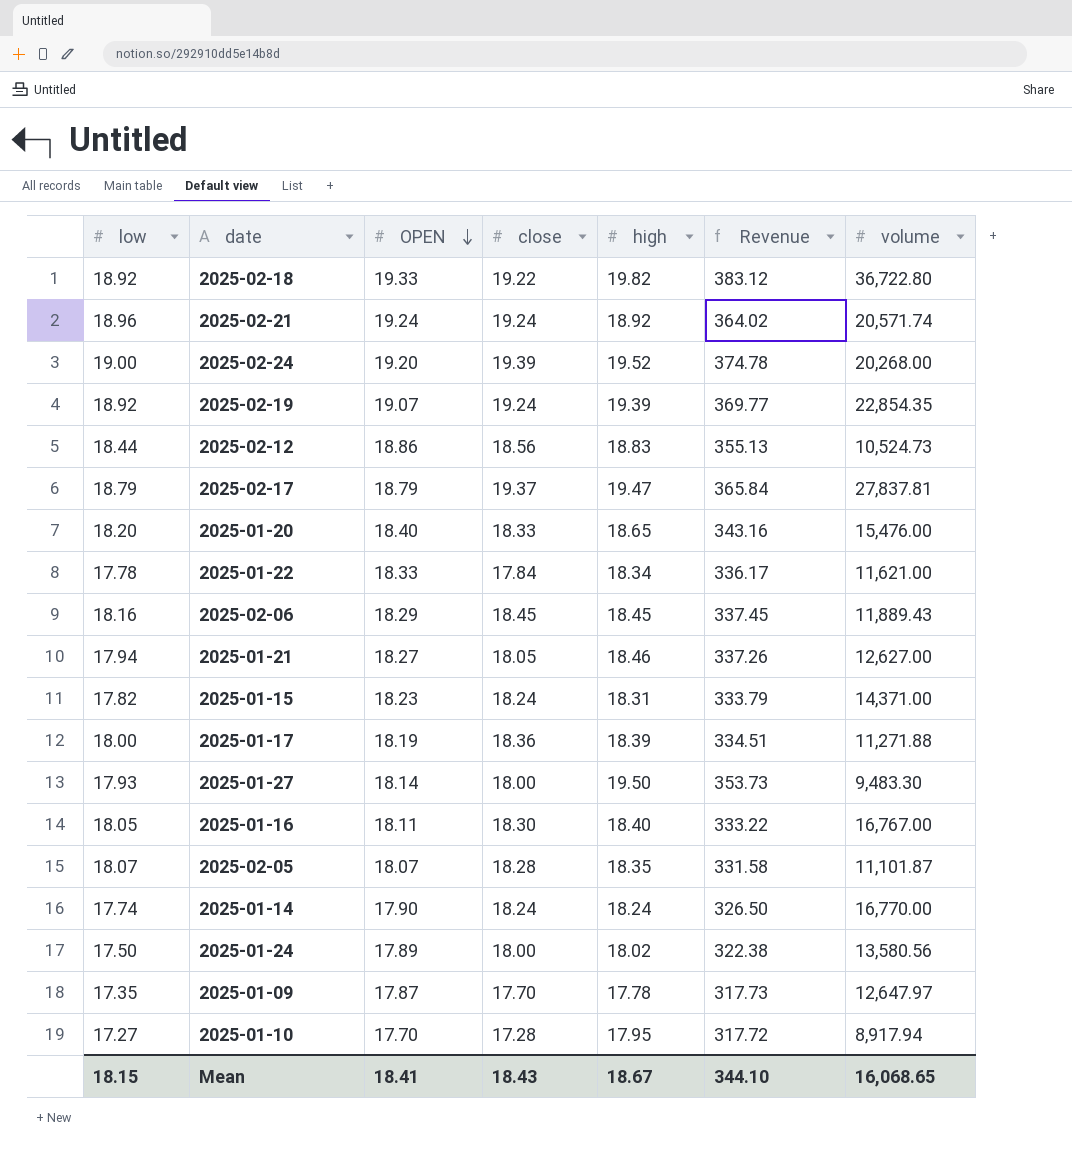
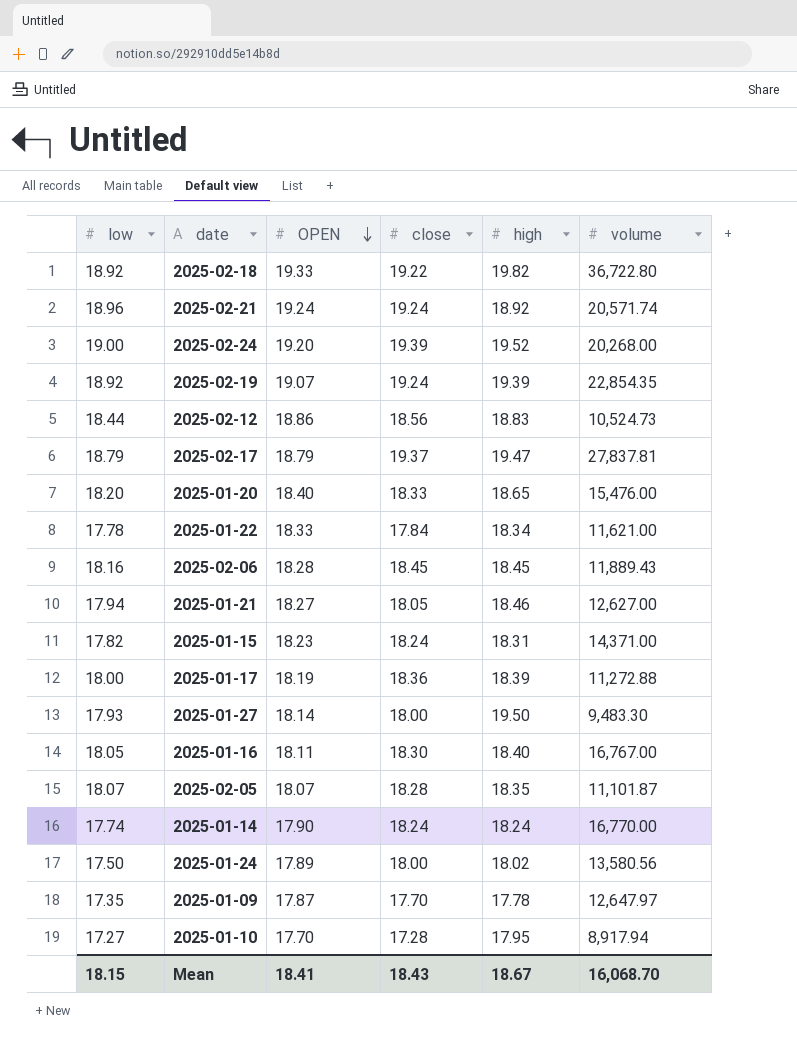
column Revenue | formula: [OPEN] * [high] -> none
2025-02-06 | OPEN: 18.29 -> 18.28
2025-01-17 | volume: 11,271.88 -> 11,272.88
Mean | volume: 16,068.65 -> 16,068.70

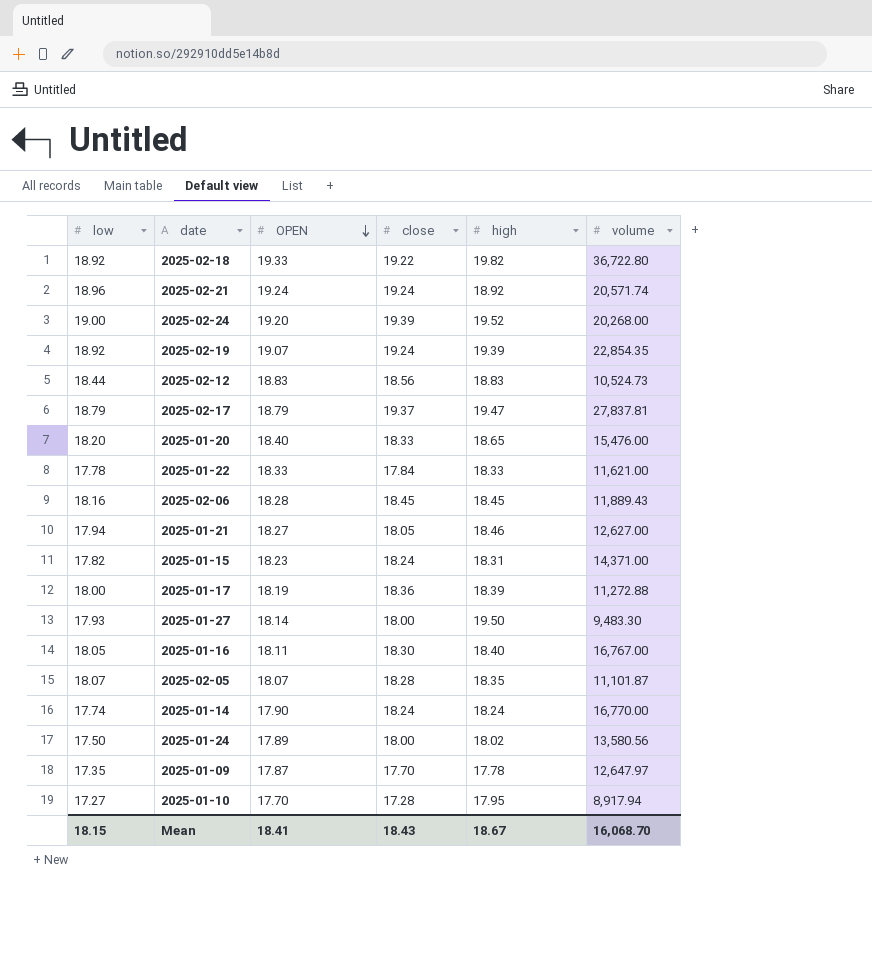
2025-02-12 | OPEN: 18.86 -> 18.83
2025-01-22 | high: 18.34 -> 18.33

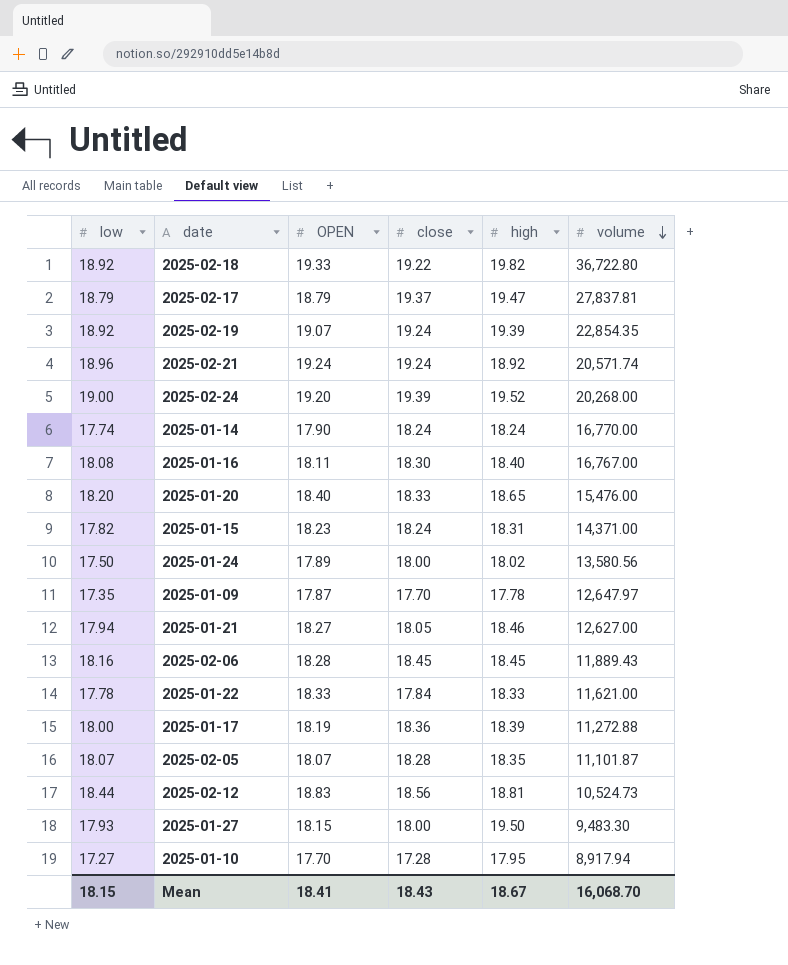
row order: OPEN descending -> volume descending
2025-01-16 | low: 18.05 -> 18.08
2025-02-12 | high: 18.83 -> 18.81
2025-01-27 | OPEN: 18.14 -> 18.15

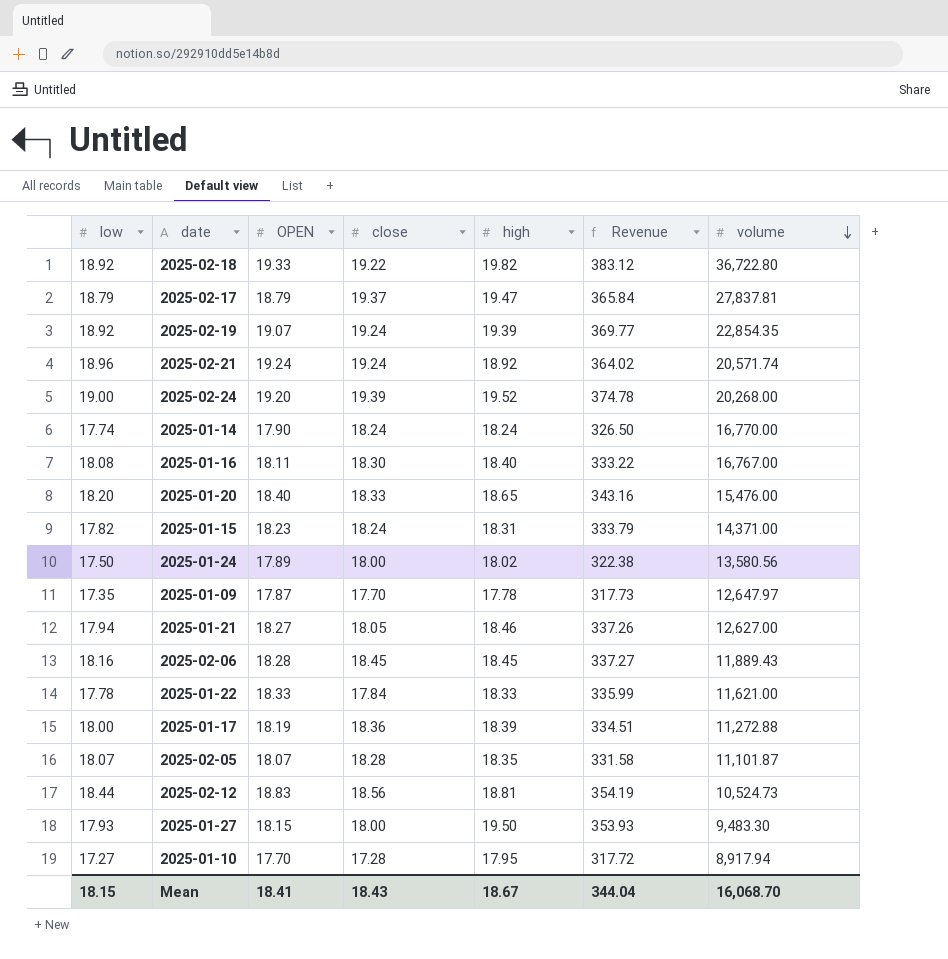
column Revenue | formula: none -> [OPEN] * [high]

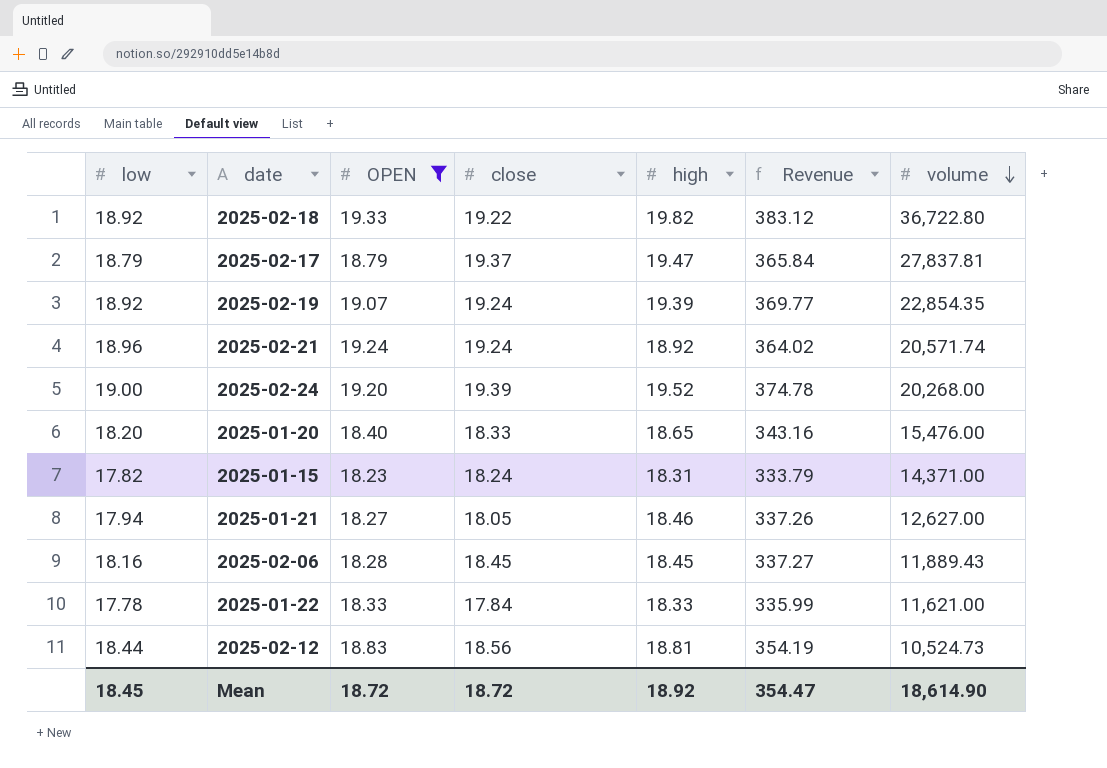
filter: none -> OPEN >= 18.23
Mean | low: 18.15 -> 18.45
Mean | OPEN: 18.41 -> 18.72
Mean | close: 18.43 -> 18.72
Mean | high: 18.67 -> 18.92
Mean | Revenue: 344.04 -> 354.47
Mean | volume: 16,068.70 -> 18,614.90

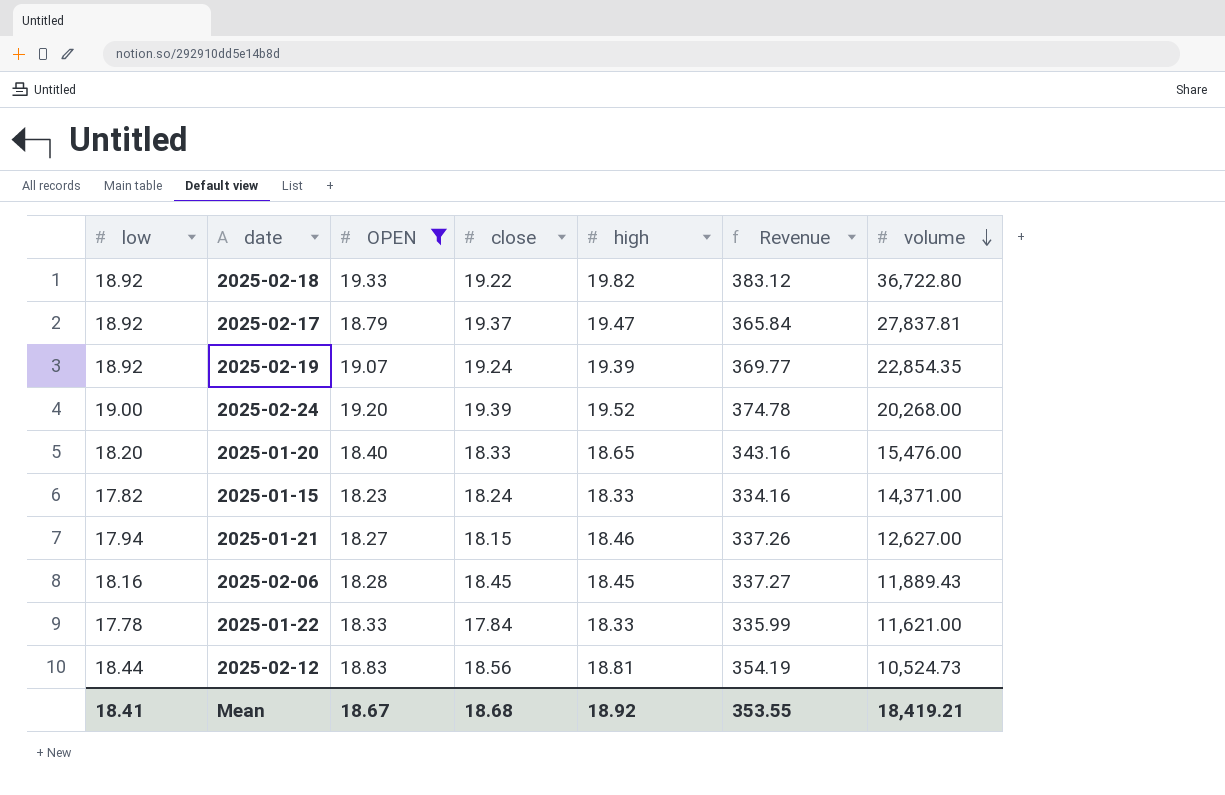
row 2025-02-21: 18.96 | 19.24 | 19.24 | 18.92 | 364.02 | 20,571.74 -> none
2025-02-17 | low: 18.79 -> 18.92
2025-01-15 | high: 18.31 -> 18.33
2025-01-15 | Revenue: 333.79 -> 334.16
2025-01-21 | close: 18.05 -> 18.15
Mean | low: 18.45 -> 18.41
Mean | OPEN: 18.72 -> 18.67
Mean | close: 18.72 -> 18.68
Mean | Revenue: 354.47 -> 353.55
Mean | volume: 18,614.90 -> 18,419.21

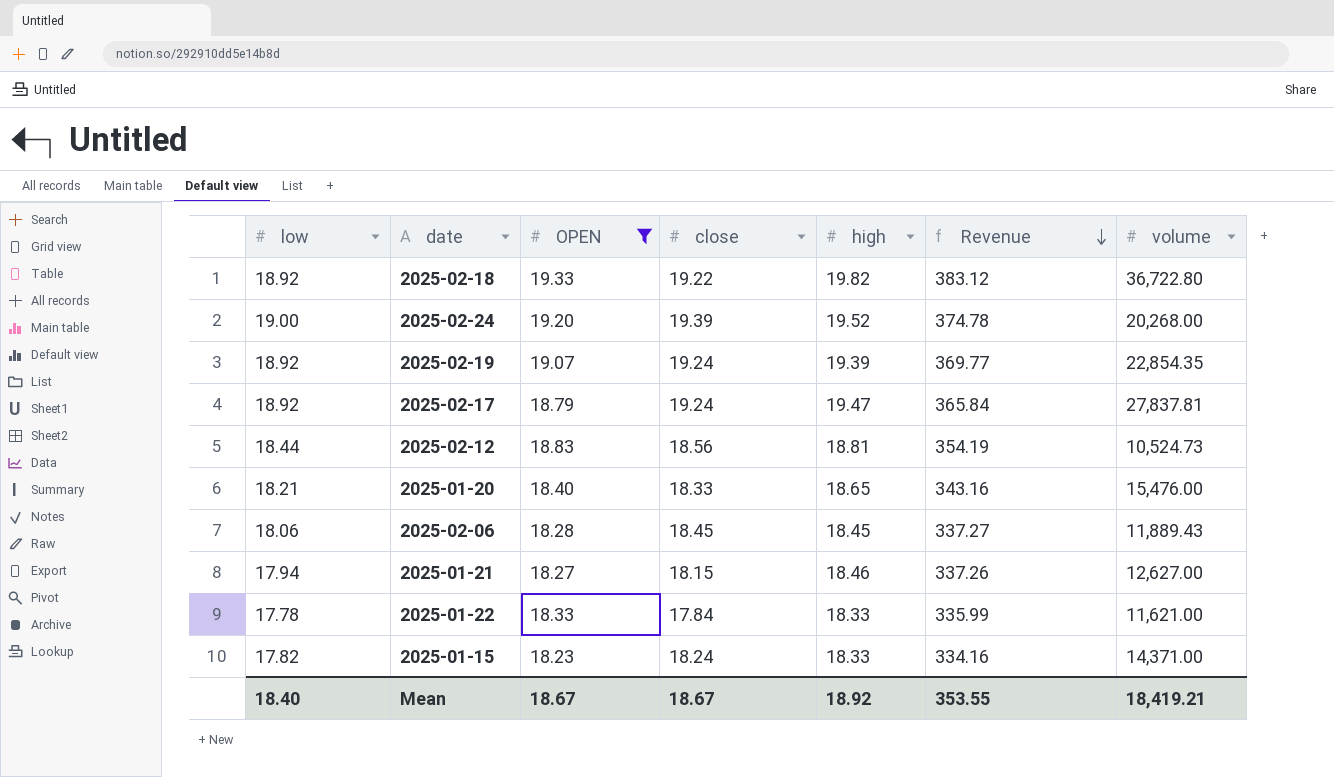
row order: volume descending -> Revenue descending
2025-02-17 | close: 19.37 -> 19.24
2025-01-20 | low: 18.20 -> 18.21
2025-02-06 | low: 18.16 -> 18.06
Mean | low: 18.41 -> 18.40
Mean | close: 18.68 -> 18.67

